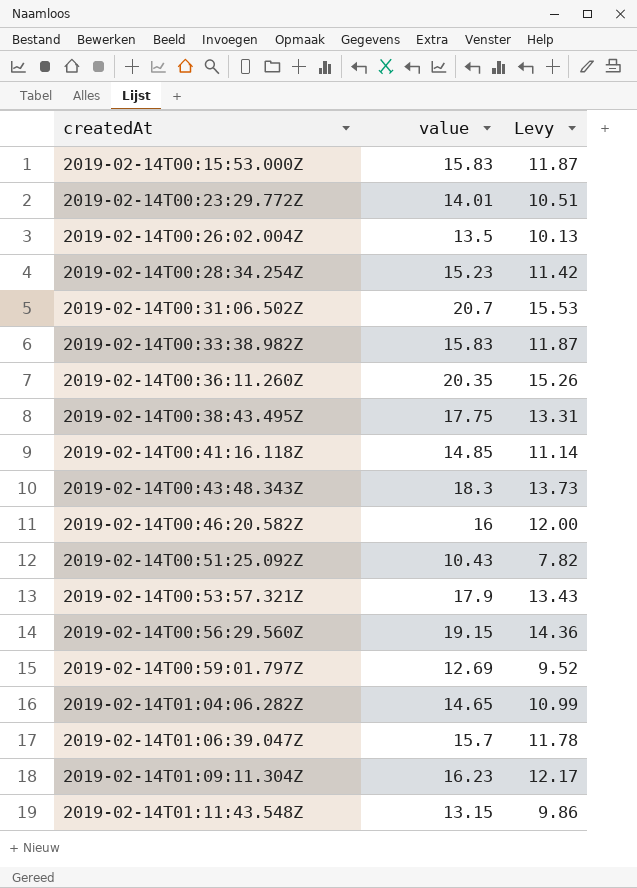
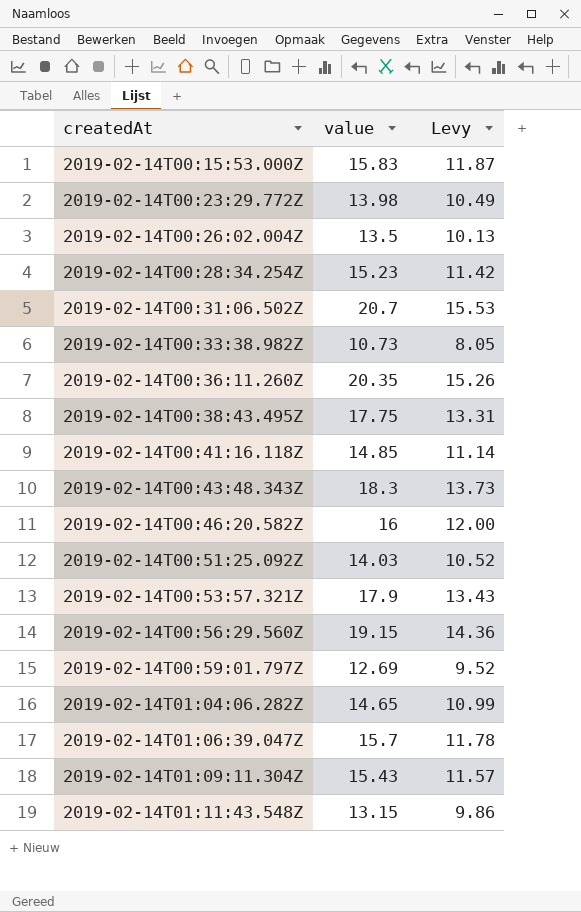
2019-02-14T00:23:29.772Z | value: 14.01 -> 13.98
2019-02-14T00:23:29.772Z | Levy: 10.51 -> 10.49
2019-02-14T00:33:38.982Z | value: 15.83 -> 10.73
2019-02-14T00:33:38.982Z | Levy: 11.87 -> 8.05
2019-02-14T00:51:25.092Z | value: 10.43 -> 14.03
2019-02-14T00:51:25.092Z | Levy: 7.82 -> 10.52
2019-02-14T01:09:11.304Z | value: 16.23 -> 15.43
2019-02-14T01:09:11.304Z | Levy: 12.17 -> 11.57

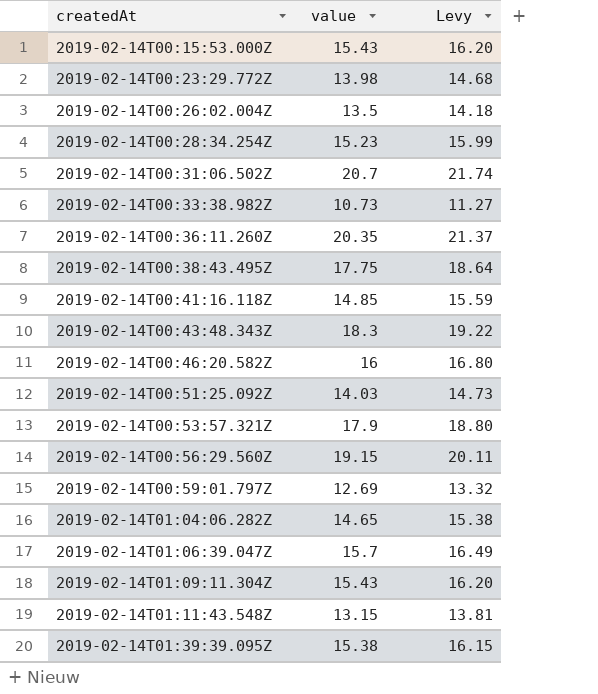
column Levy | formula: [value] * 0.75 -> [value] * 1.05
2019-02-14T00:15:53.000Z | value: 15.83 -> 15.43
row 2019-02-14T01:39:39.095Z: none -> 15.38 | 16.15

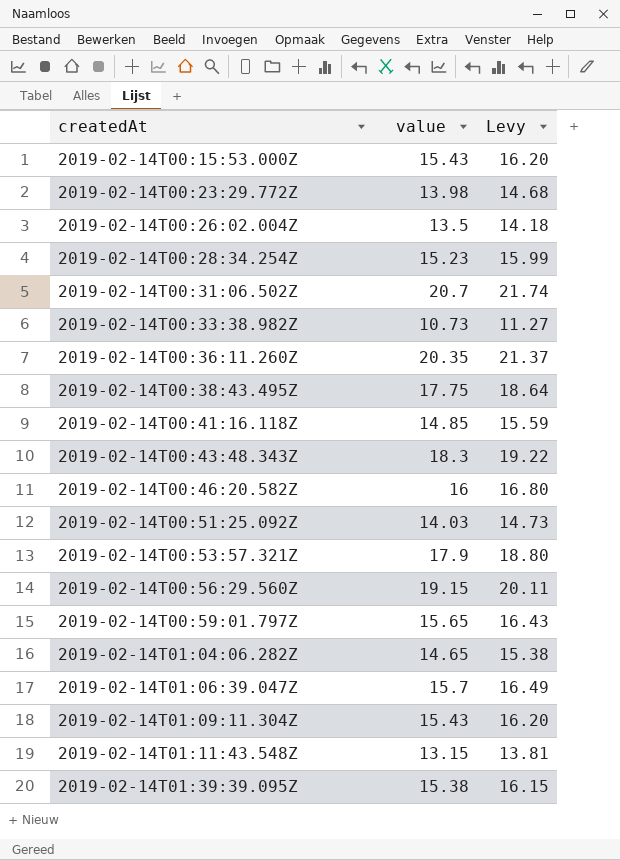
2019-02-14T00:59:01.797Z | value: 12.69 -> 15.65
2019-02-14T00:59:01.797Z | Levy: 13.32 -> 16.43

